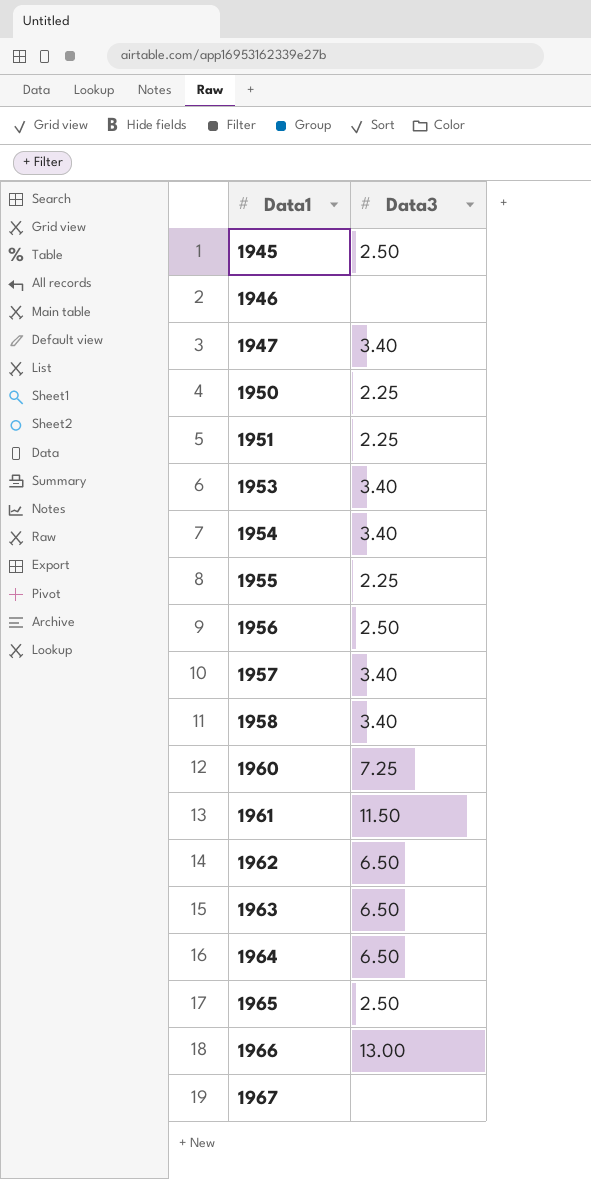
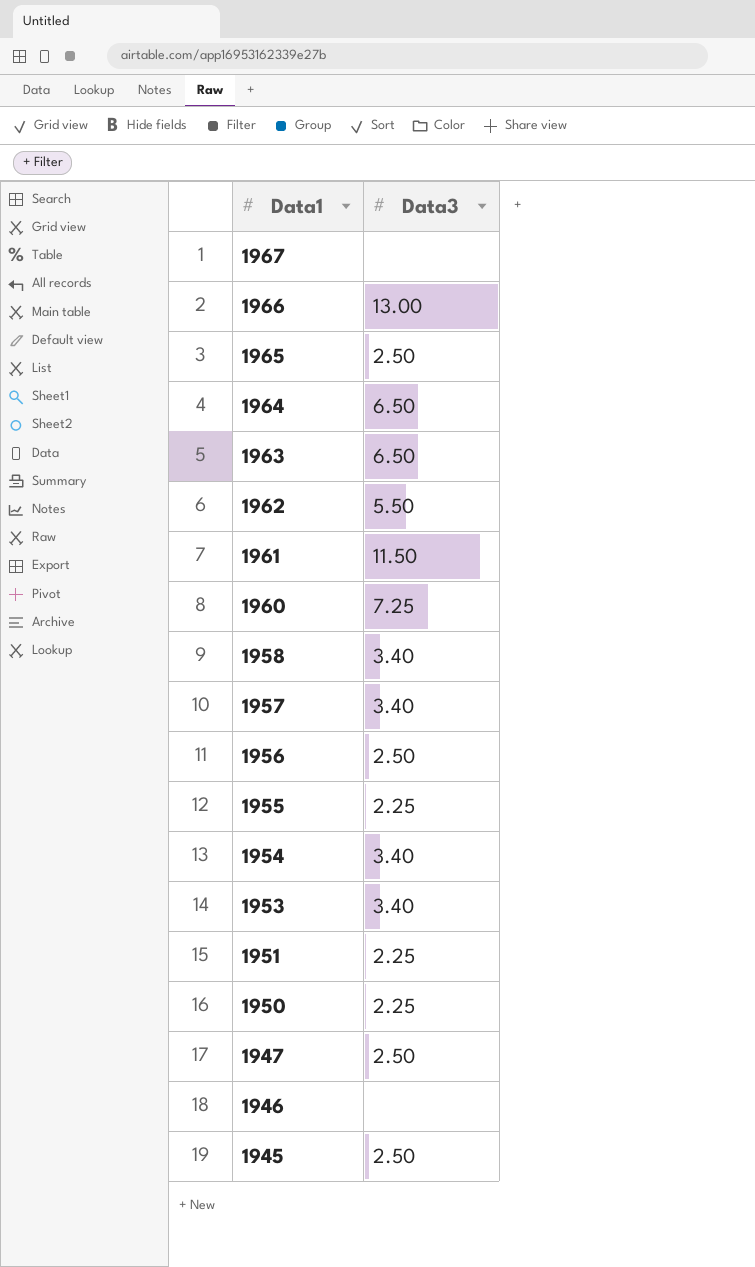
row order: Data1 ascending -> Data1 descending
1962 | Data3: 6.50 -> 5.50
1947 | Data3: 3.40 -> 2.50

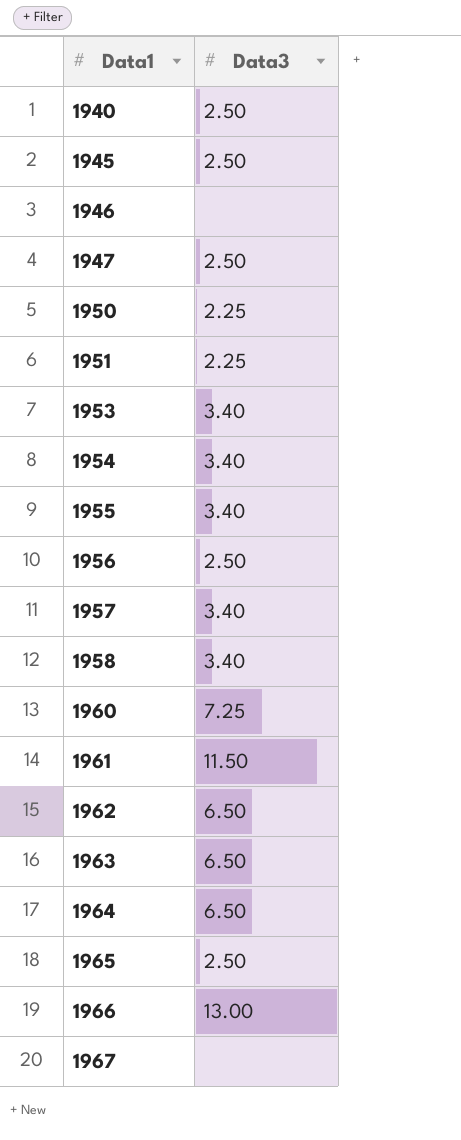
row order: Data1 descending -> Data1 ascending
row 1940: none -> 2.50
1955 | Data3: 2.25 -> 3.40
1962 | Data3: 5.50 -> 6.50

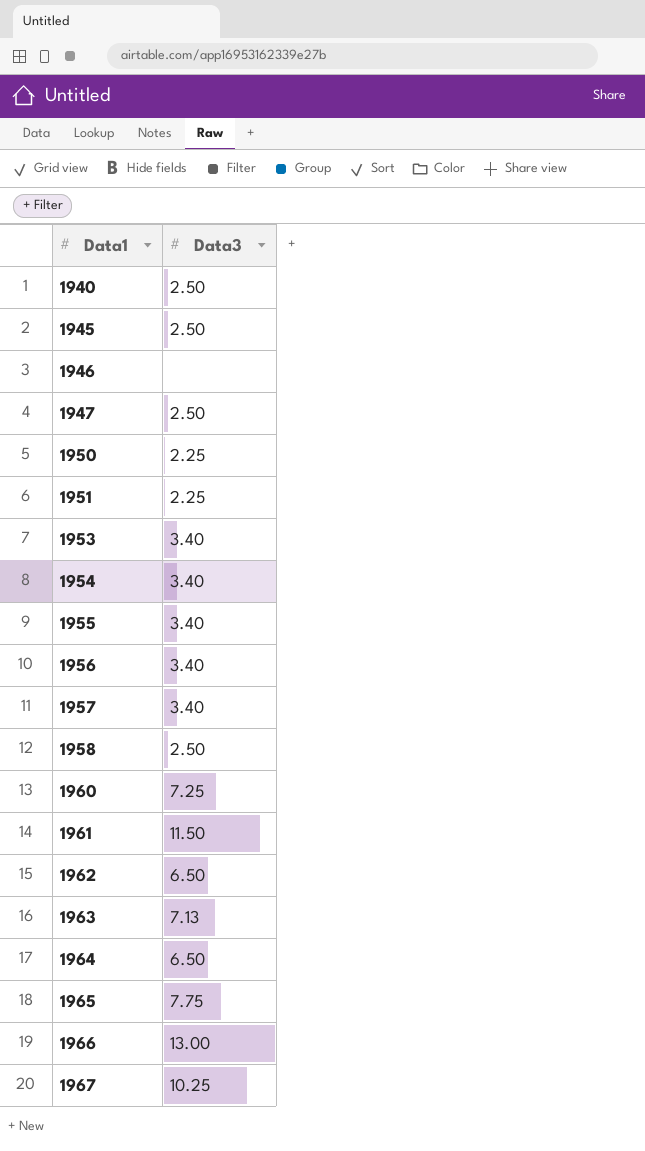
1956 | Data3: 2.50 -> 3.40
1958 | Data3: 3.40 -> 2.50
1963 | Data3: 6.50 -> 7.13
1965 | Data3: 2.50 -> 7.75
1967 | Data3: none -> 10.25

